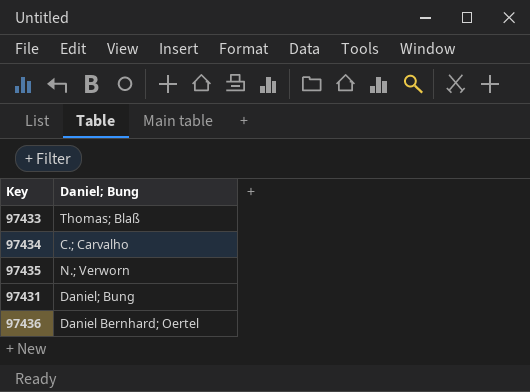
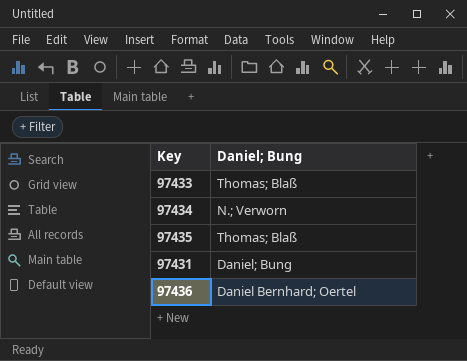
97434 | Daniel; Bung: C.; Carvalho -> N.; Verworn
97435 | Daniel; Bung: N.; Verworn -> Thomas; Blaß

